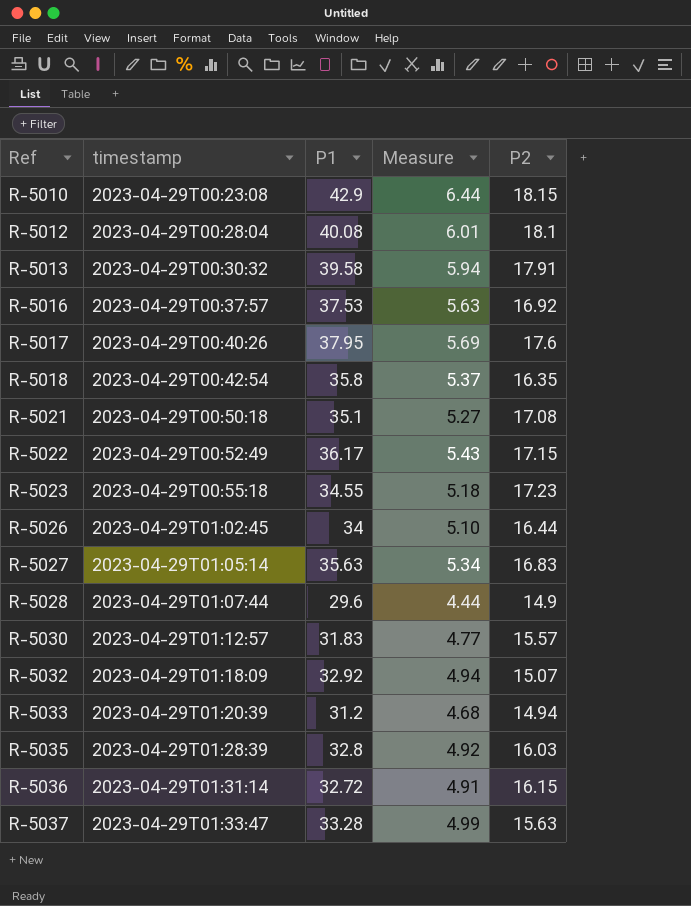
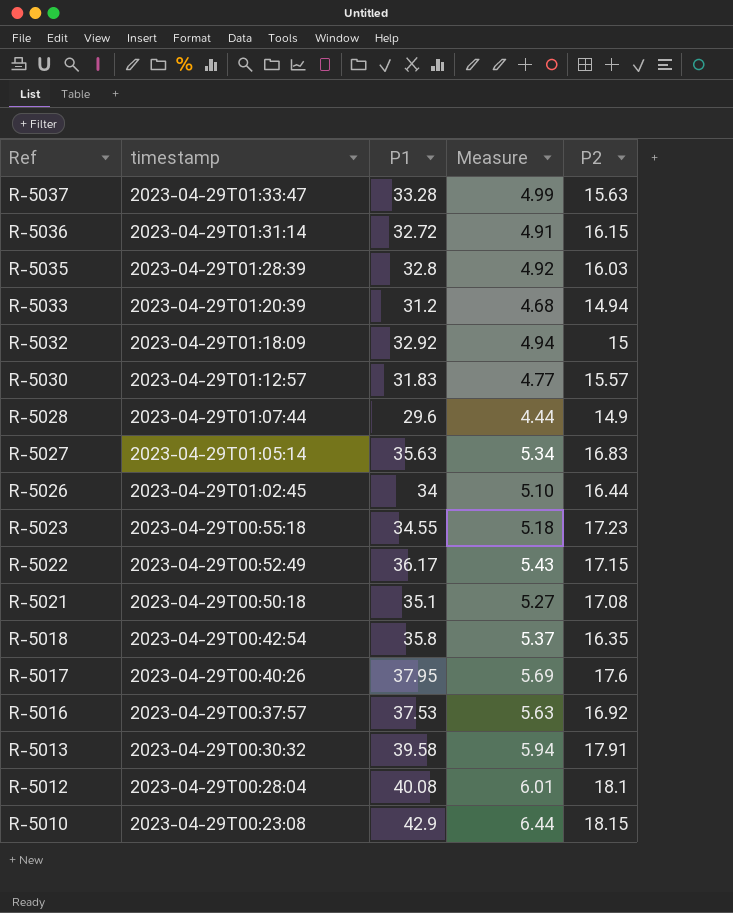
row order: Ref ascending -> Ref descending
R-5032 | P2: 15.07 -> 15

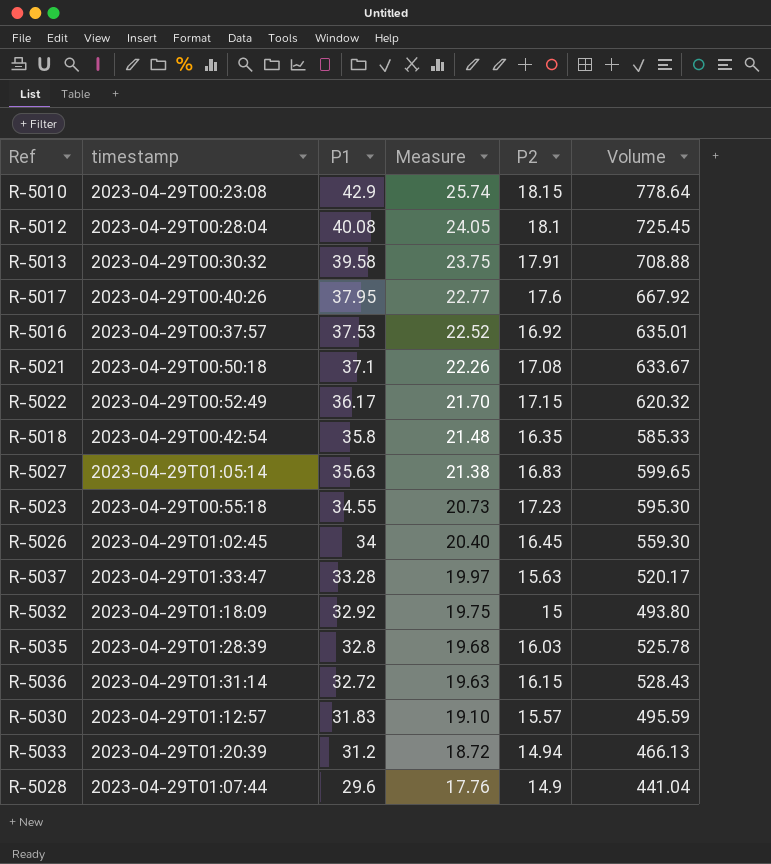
row order: Ref descending -> P1 descending
column Measure | formula: [P1] * 0.15 -> [P1] * 0.6
column Volume | formula: none -> [P1] * [P2]
R-5021 | P1: 35.1 -> 37.1
R-5026 | P2: 16.44 -> 16.45

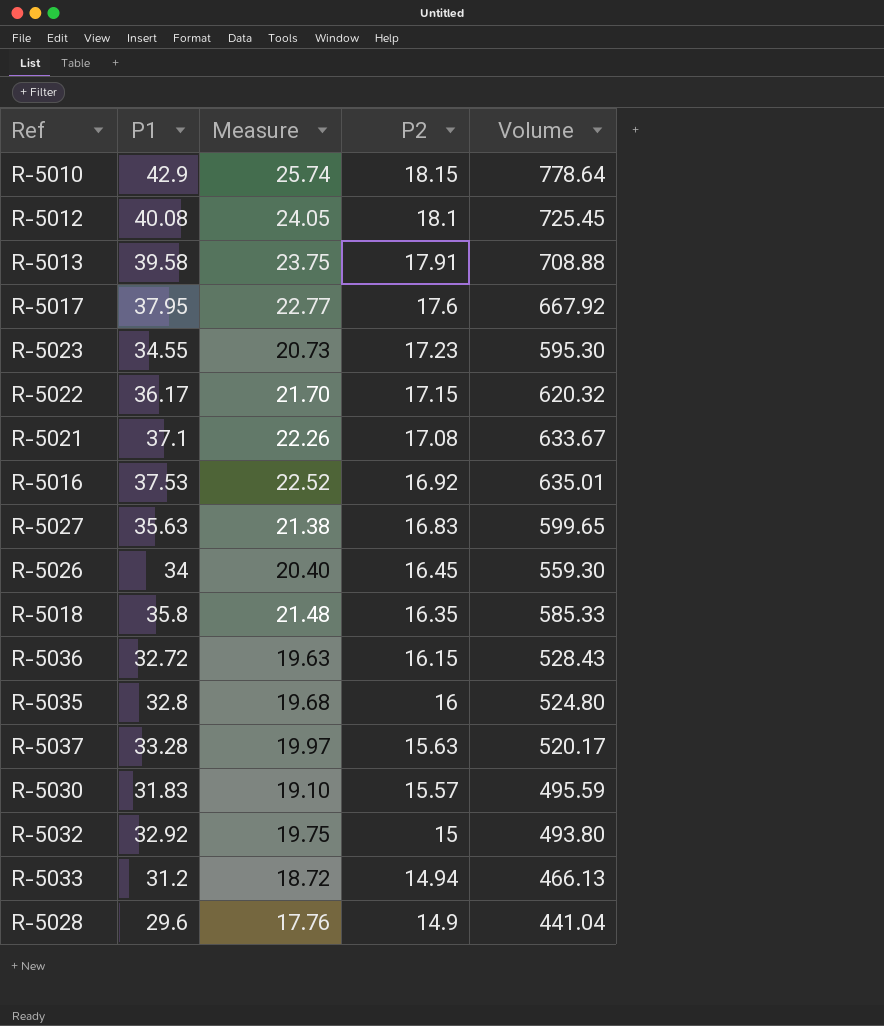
row order: P1 descending -> P2 descending
column timestamp | position: 2 -> none
R-5035 | P2: 16.03 -> 16
R-5035 | Volume: 525.78 -> 524.80

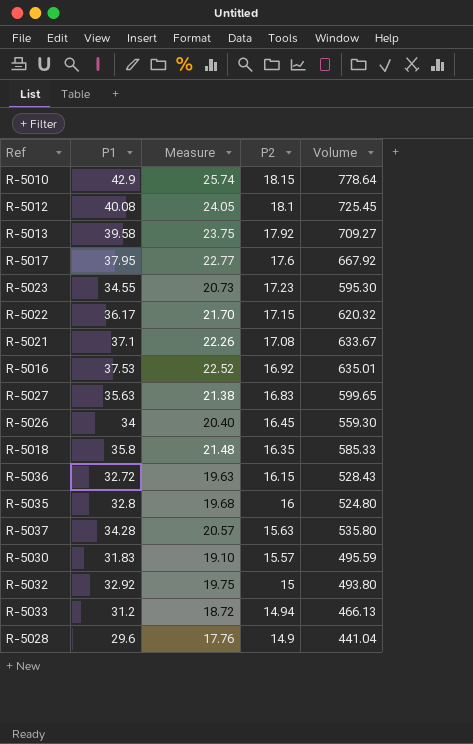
R-5013 | P2: 17.91 -> 17.92
R-5013 | Volume: 708.88 -> 709.27
R-5037 | P1: 33.28 -> 34.28
R-5037 | Measure: 19.97 -> 20.57
R-5037 | Volume: 520.17 -> 535.80

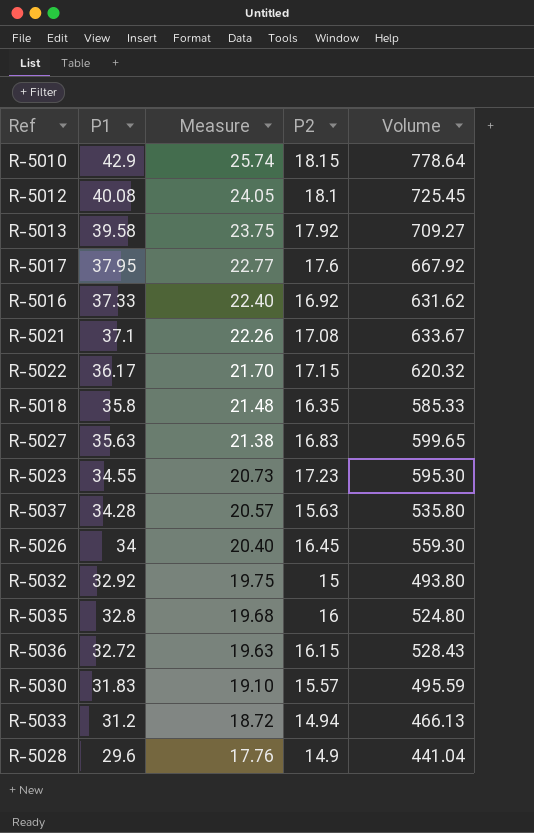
row order: P2 descending -> P1 descending
R-5016 | P1: 37.53 -> 37.33
R-5016 | Measure: 22.52 -> 22.40
R-5016 | Volume: 635.01 -> 631.62

